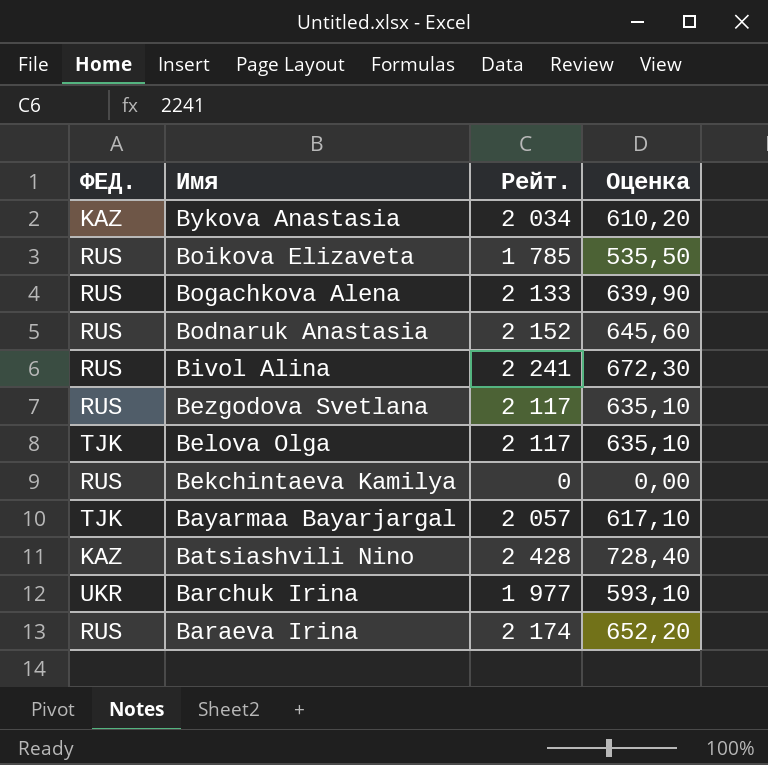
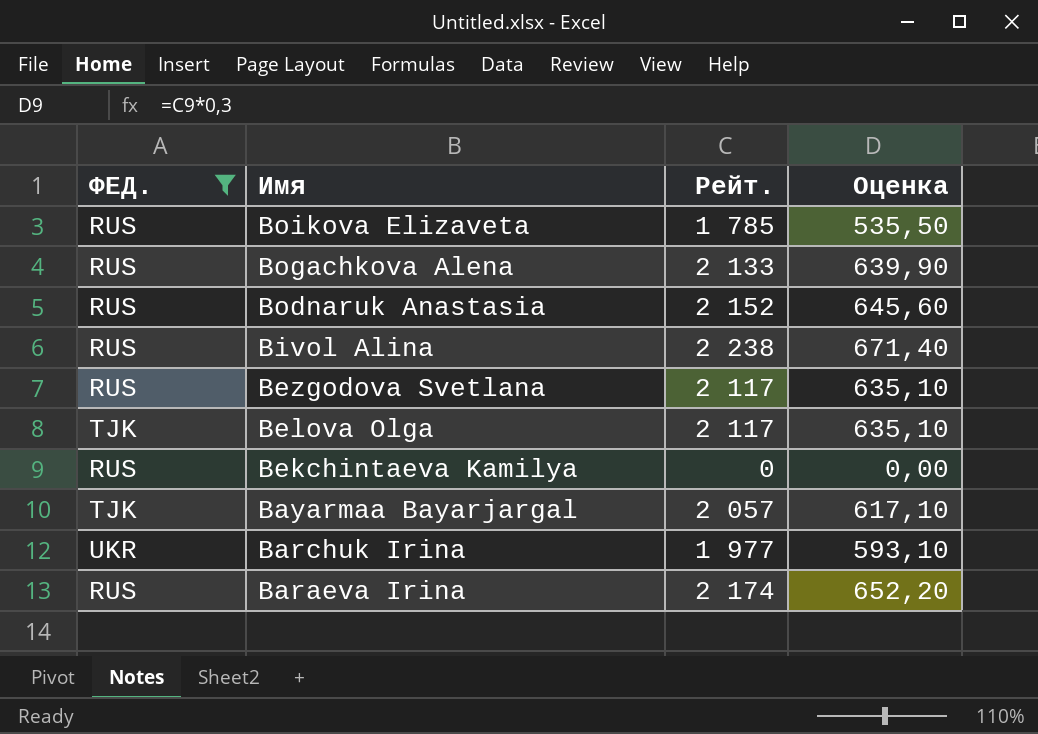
filter: none -> ФЕД. != KAZ
Bivol Alina | Рейт.: 2 241 -> 2 238
Bivol Alina | Оценка: 672,30 -> 671,40

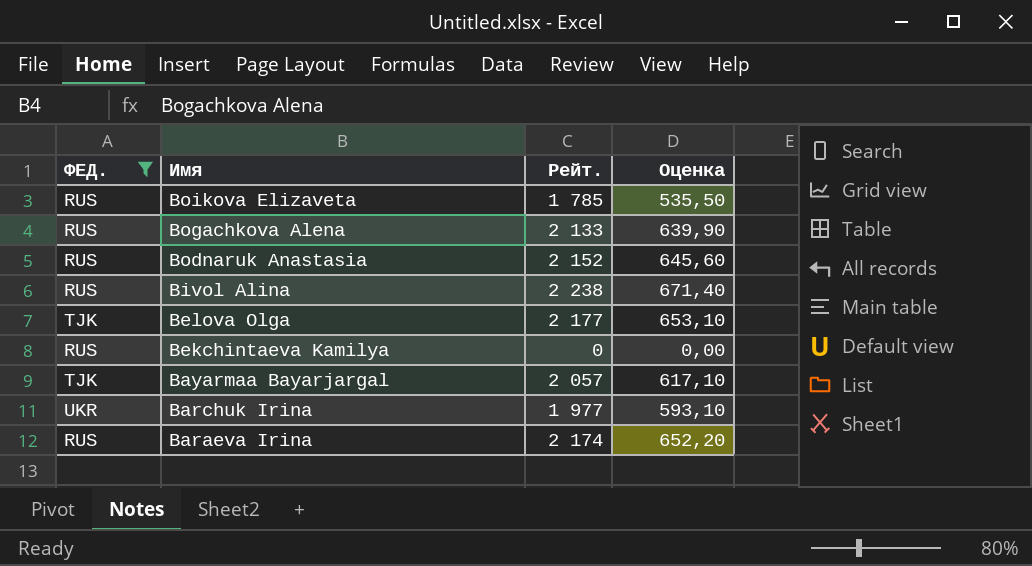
row Bezgodova Svetlana: RUS | 2 117 | 635,10 -> none
Belova Olga | Рейт.: 2 117 -> 2 177
Belova Olga | Оценка: 635,10 -> 653,10

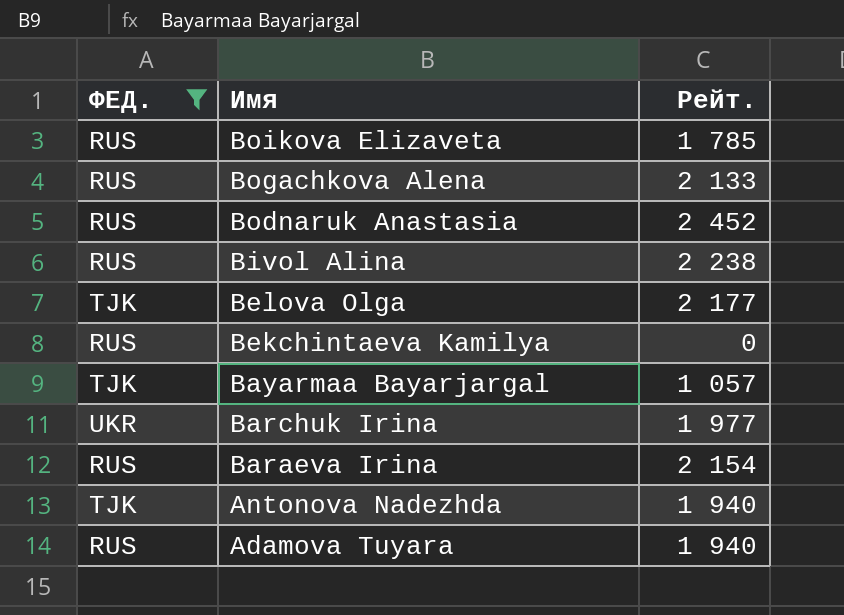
column Оценка | formula: [Рейт.] * 0,3 -> none
Bodnaruk Anastasia | Рейт.: 2 152 -> 2 452
Bayarmaa Bayarjargal | Рейт.: 2 057 -> 1 057
Baraeva Irina | Рейт.: 2 174 -> 2 154
row Antonova Nadezhda: none -> TJK | 1 940
row Adamova Tuyara: none -> RUS | 1 940

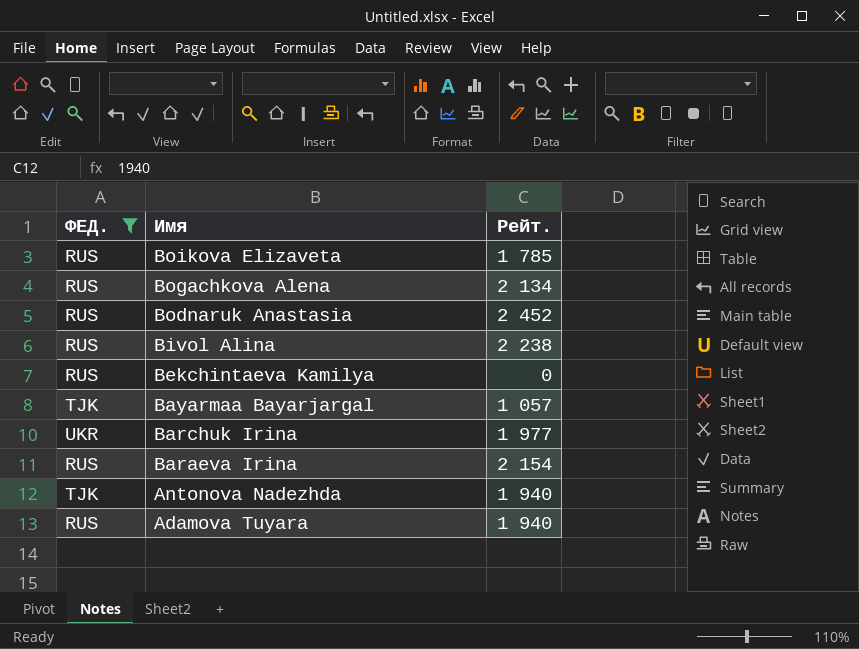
row Belova Olga: TJK | 2 177 -> none
Bogachkova Alena | Рейт.: 2 133 -> 2 134

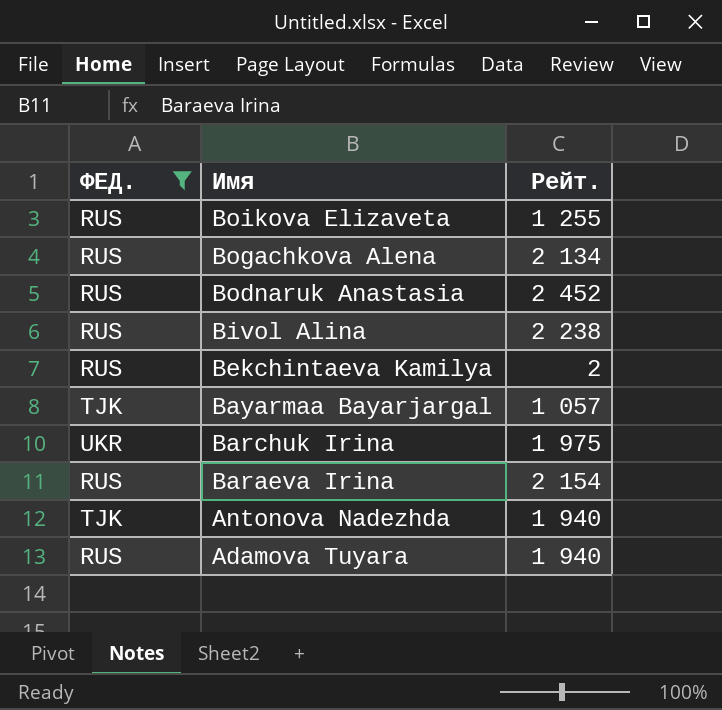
Boikova Elizaveta | Рейт.: 1 785 -> 1 255
Bekchintaeva Kamilya | Рейт.: 0 -> 2
Barchuk Irina | Рейт.: 1 977 -> 1 975

